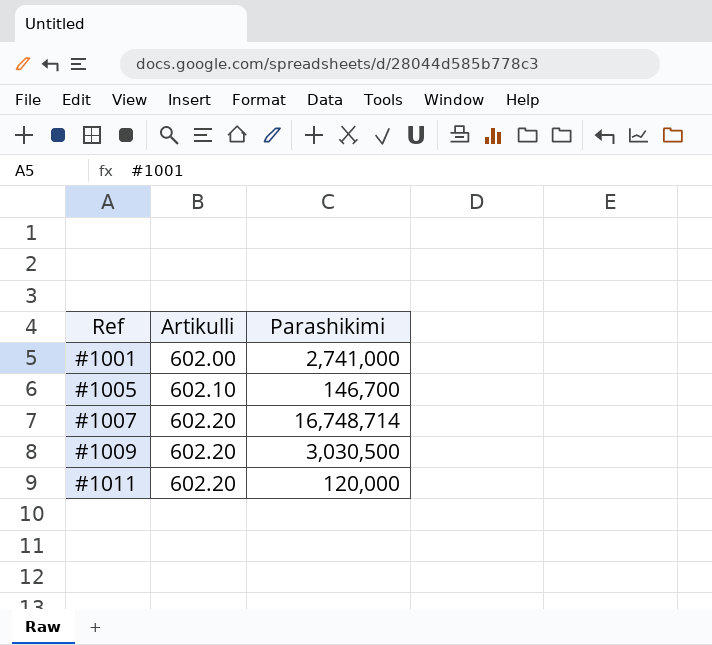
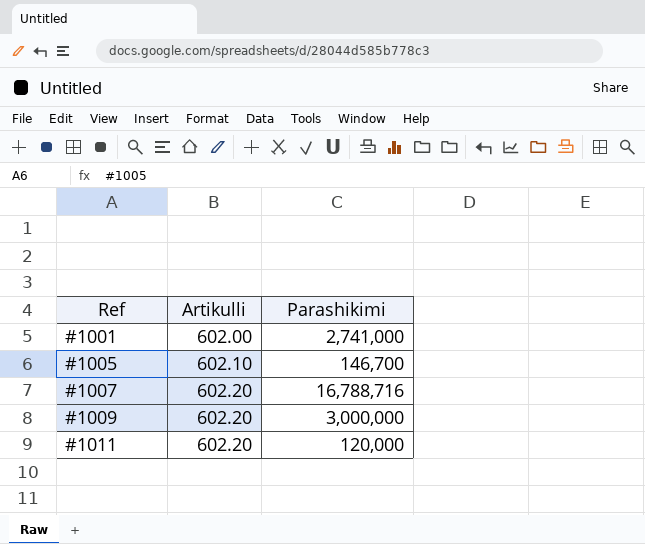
#1007 | Parashikimi: 16,748,714 -> 16,788,716
#1009 | Parashikimi: 3,030,500 -> 3,000,000

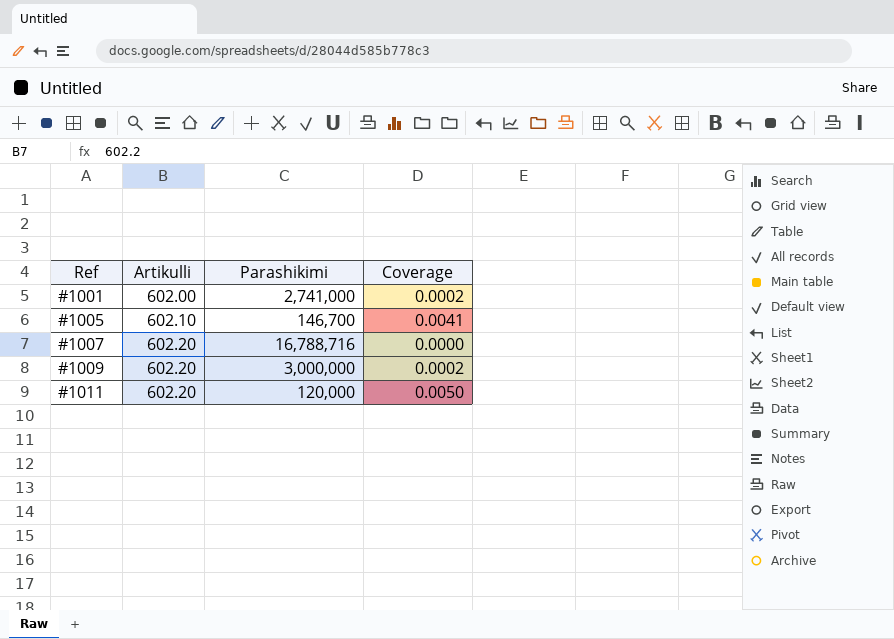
column Coverage | formula: none -> [Artikulli] / [Parashikimi]

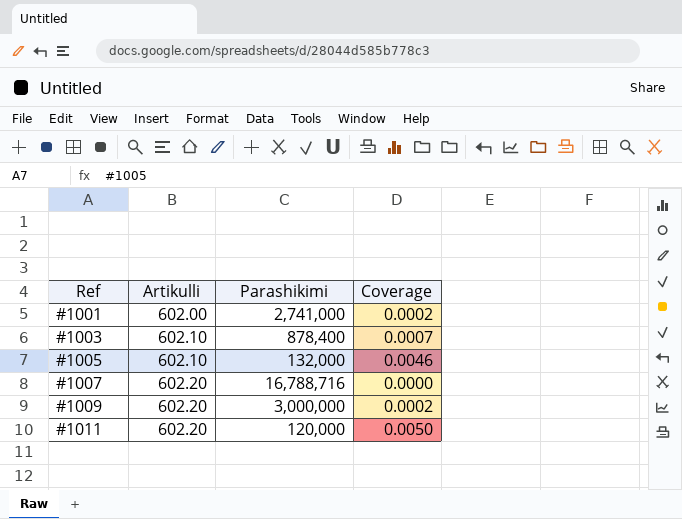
row #1003: none -> 602.10 | 878,400 | 0.0007
#1005 | Parashikimi: 146,700 -> 132,000
#1005 | Coverage: 0.0041 -> 0.0046

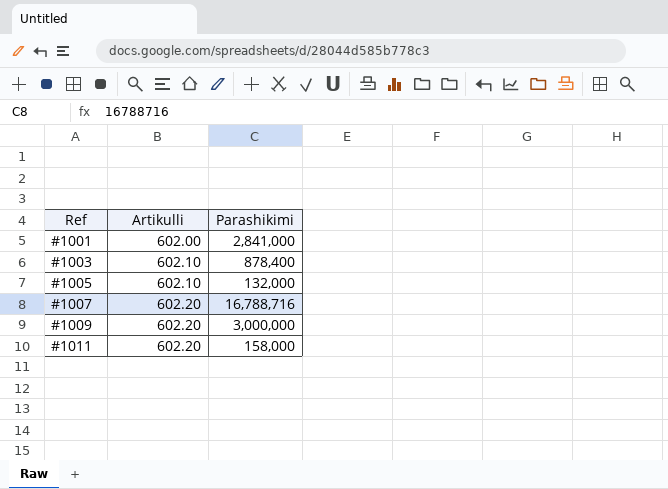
column Coverage | formula: [Artikulli] / [Parashikimi] -> none
#1001 | Parashikimi: 2,741,000 -> 2,841,000
#1011 | Parashikimi: 120,000 -> 158,000

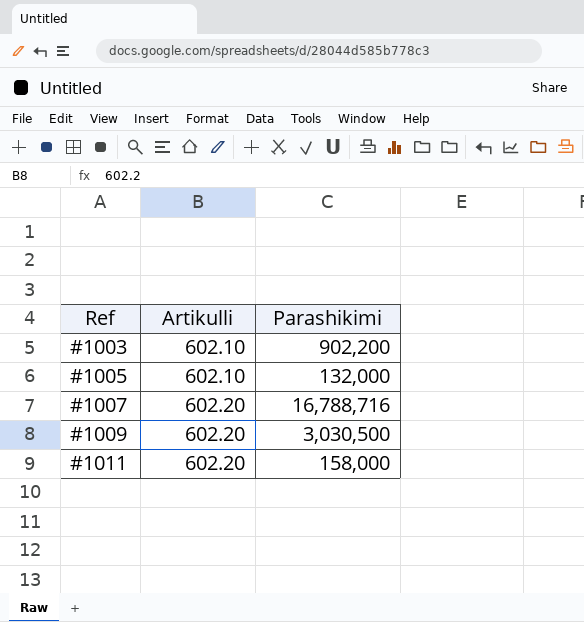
row #1001: 602.00 | 2,841,000 -> none
#1003 | Parashikimi: 878,400 -> 902,200
#1009 | Parashikimi: 3,000,000 -> 3,030,500

